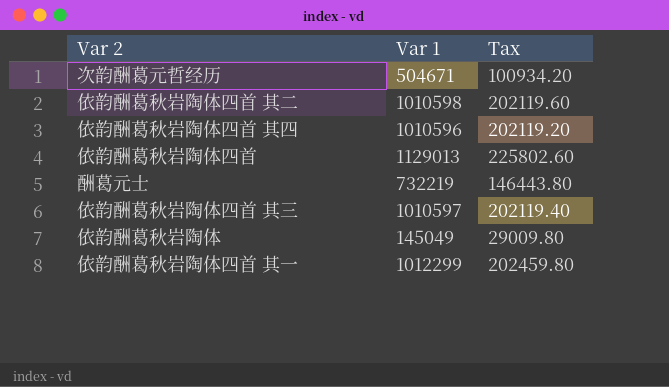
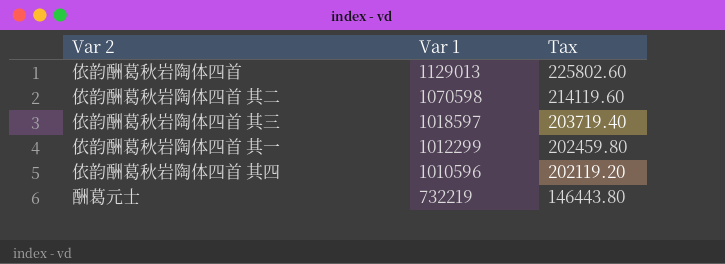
row order: none -> Var 1 descending
row 次韵酬葛元哲经历: 504671 | 100934.20 -> none
row 依韵酬葛秋岩陶体: 145049 | 29009.80 -> none
依韵酬葛秋岩陶体四首 其二 | Var 1: 1010598 -> 1070598
依韵酬葛秋岩陶体四首 其二 | Tax: 202119.60 -> 214119.60
依韵酬葛秋岩陶体四首 其三 | Var 1: 1010597 -> 1018597
依韵酬葛秋岩陶体四首 其三 | Tax: 202119.40 -> 203719.40

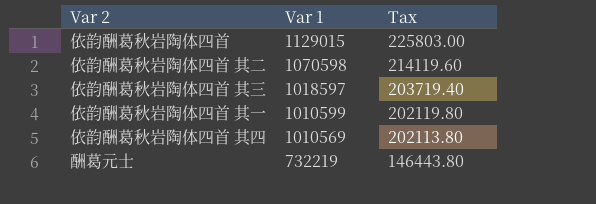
依韵酬葛秋岩陶体四首 | Var 1: 1129013 -> 1129015
依韵酬葛秋岩陶体四首 | Tax: 225802.60 -> 225803.00
依韵酬葛秋岩陶体四首 其一 | Var 1: 1012299 -> 1010599
依韵酬葛秋岩陶体四首 其一 | Tax: 202459.80 -> 202119.80
依韵酬葛秋岩陶体四首 其四 | Var 1: 1010596 -> 1010569
依韵酬葛秋岩陶体四首 其四 | Tax: 202119.20 -> 202113.80

